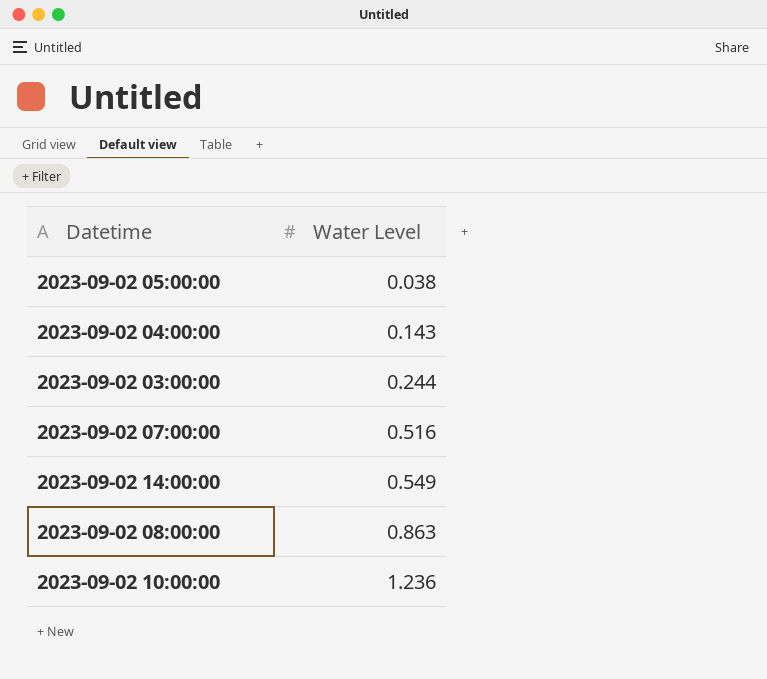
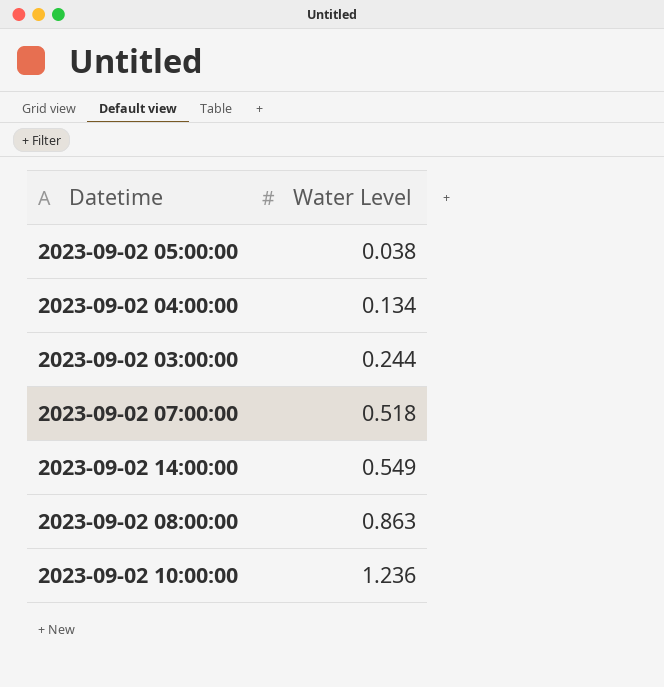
2023-09-02 04:00:00 | Water Level: 0.143 -> 0.134
2023-09-02 07:00:00 | Water Level: 0.516 -> 0.518

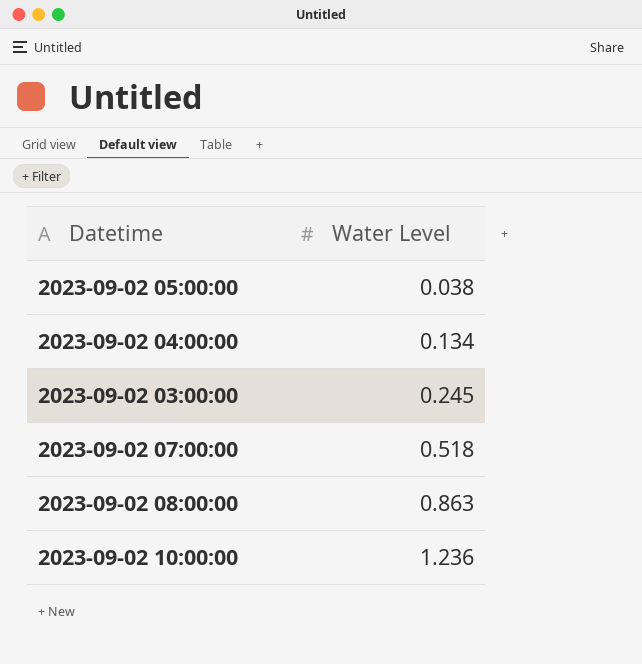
row 2023-09-02 14:00:00: 0.549 -> none
2023-09-02 03:00:00 | Water Level: 0.244 -> 0.245

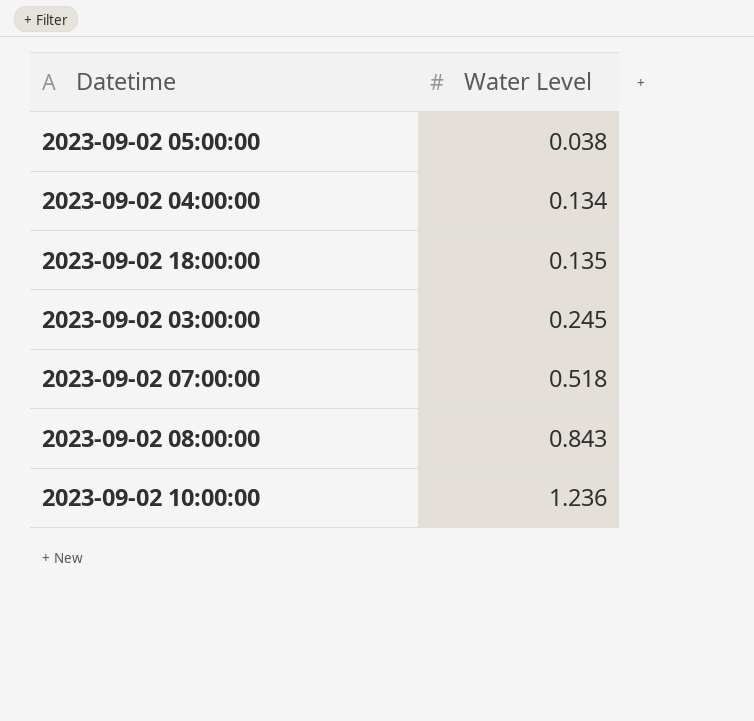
row 2023-09-02 18:00:00: none -> 0.135
2023-09-02 08:00:00 | Water Level: 0.863 -> 0.843

